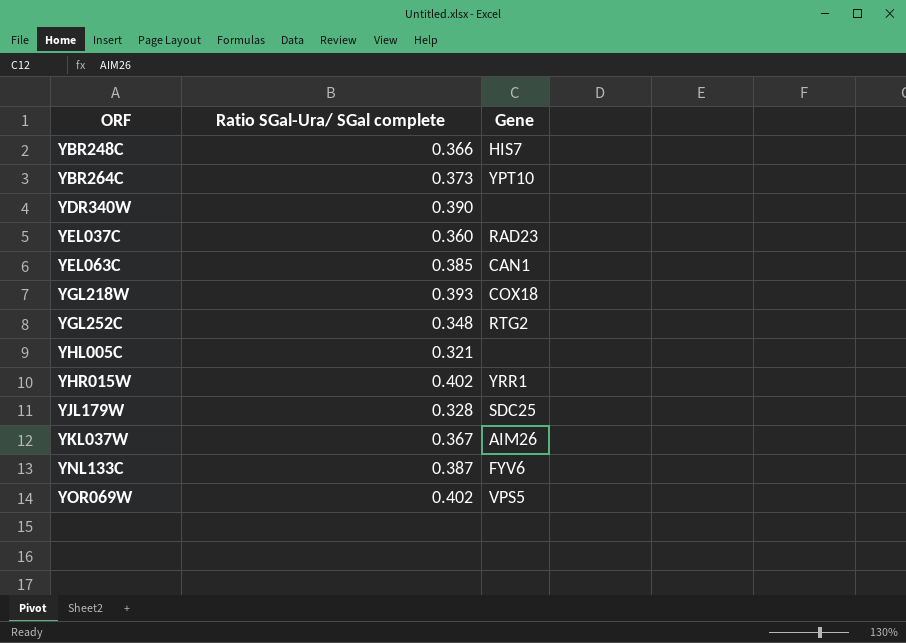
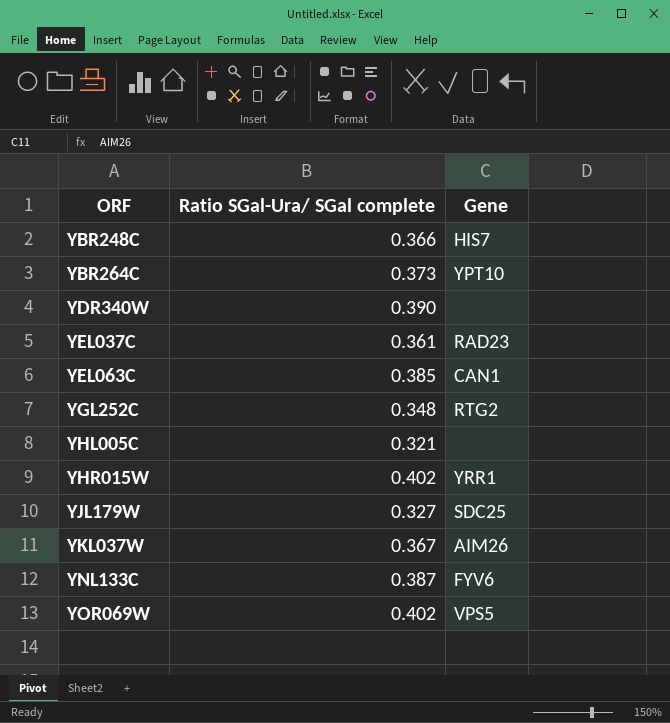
row YGL218W: 0.393 | COX18 -> none
YEL037C | Ratio SGal-Ura/ SGal complete: 0.360 -> 0.361
YJL179W | Ratio SGal-Ura/ SGal complete: 0.328 -> 0.327

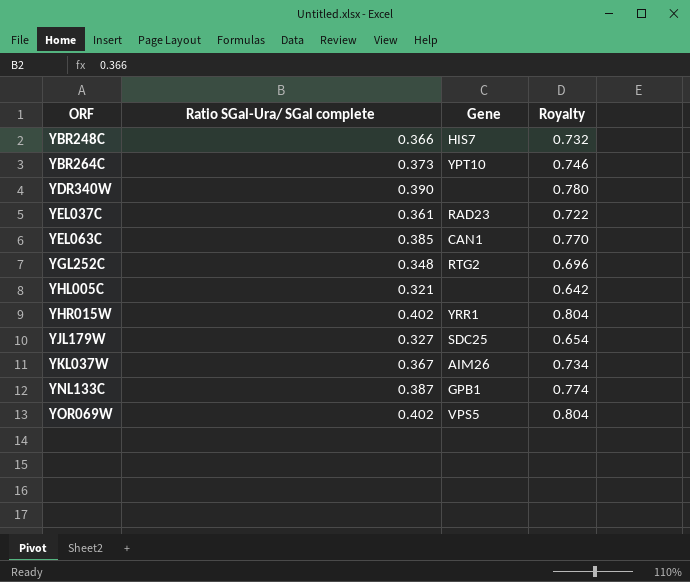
column Royalty | formula: none -> [Ratio SGal-Ura/ SGal complete] * 2
YNL133C | Gene: FYV6 -> GPB1

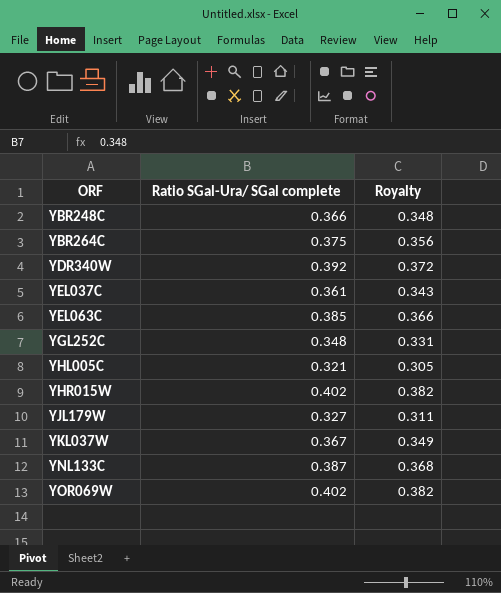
column Gene | position: 3 -> none
column Royalty | formula: [Ratio SGal-Ura/ SGal complete] * 2 -> [Ratio SGal-Ura/ SGal complete] * 0.95
YBR264C | Ratio SGal-Ura/ SGal complete: 0.373 -> 0.375
YDR340W | Ratio SGal-Ura/ SGal complete: 0.390 -> 0.392

